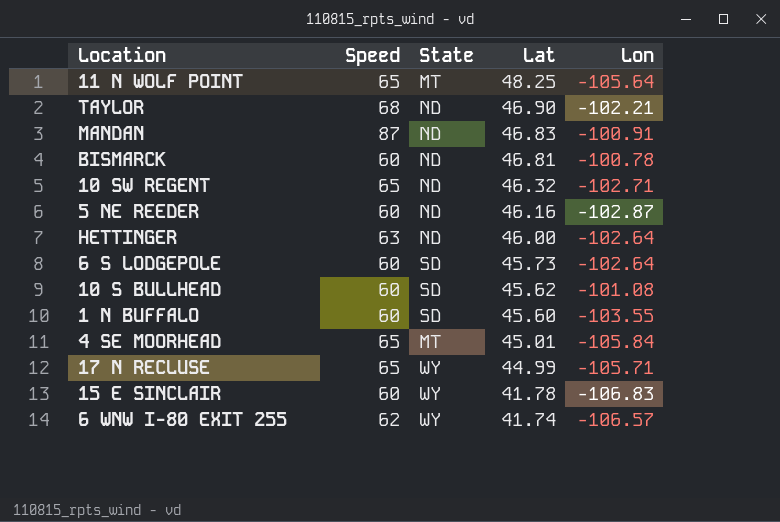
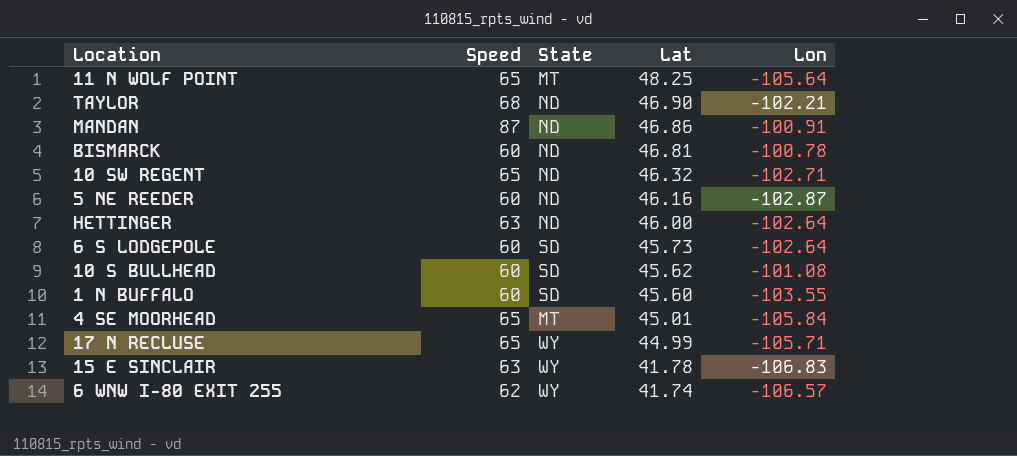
MANDAN | Lat: 46.83 -> 46.86
15 E SINCLAIR | Speed: 60 -> 63

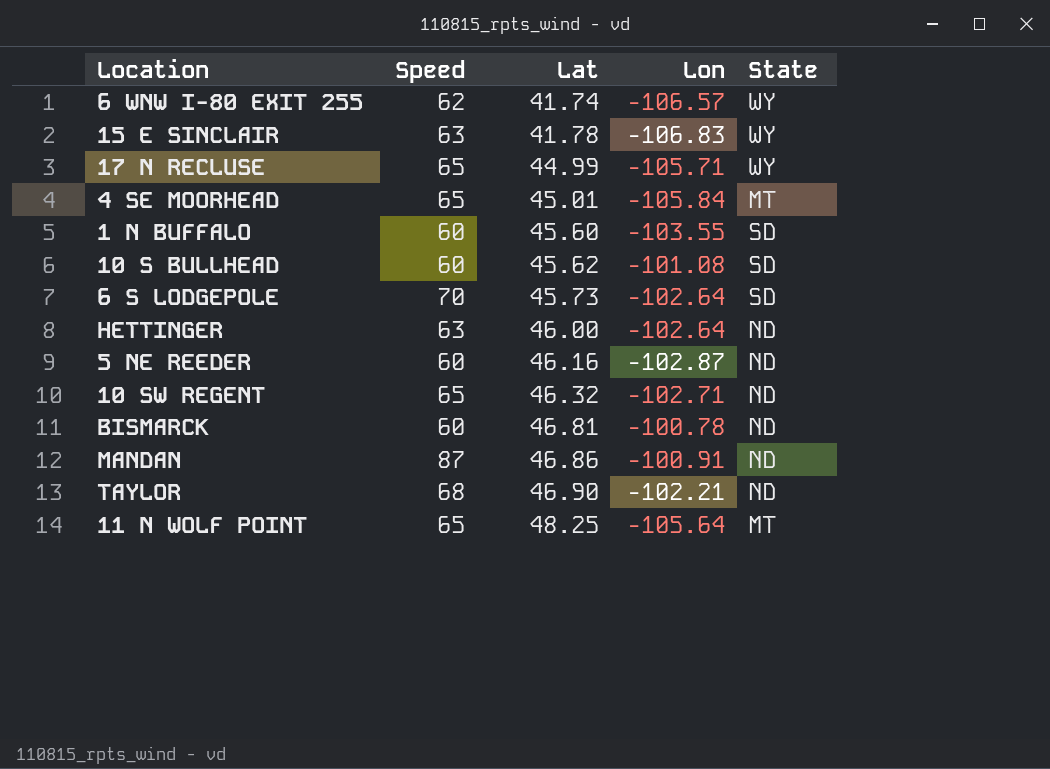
row order: Lat descending -> Lat ascending
column State | position: 3 -> 5
6 S LODGEPOLE | Speed: 60 -> 70

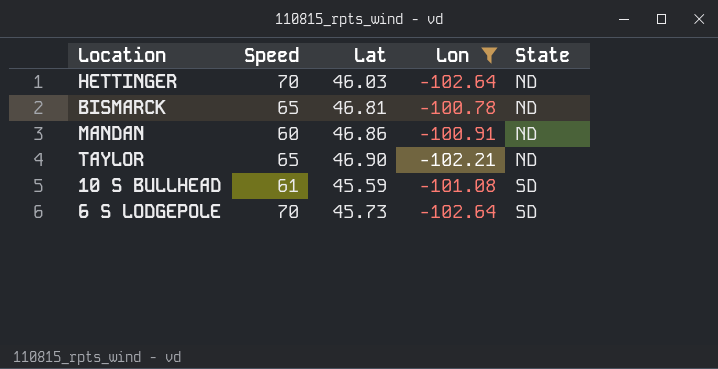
filter: none -> Lon >= -102.64
row order: Lat ascending -> State ascending
HETTINGER | Speed: 63 -> 70
HETTINGER | Lat: 46.00 -> 46.03
BISMARCK | Speed: 60 -> 65
MANDAN | Speed: 87 -> 60
TAYLOR | Speed: 68 -> 65
10 S BULLHEAD | Speed: 60 -> 61
10 S BULLHEAD | Lat: 45.62 -> 45.59

